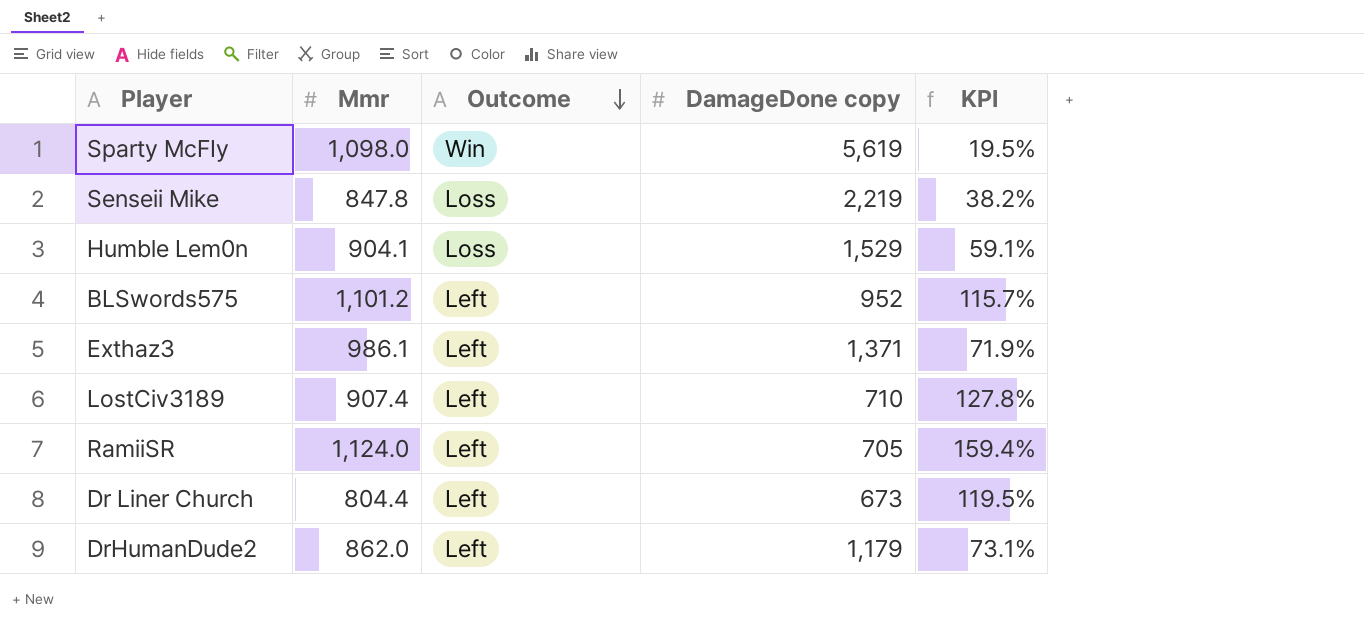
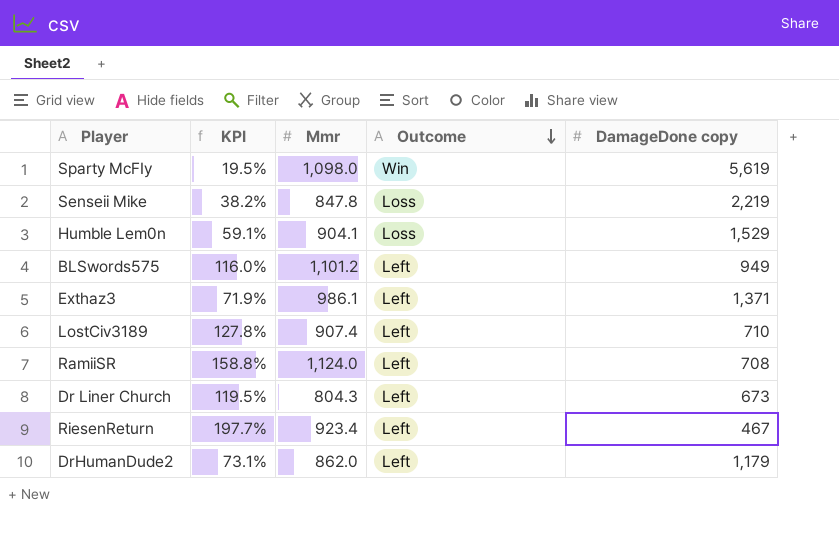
column KPI | position: 5 -> 2
BLSwords575 | KPI: 115.7% -> 116.0%
BLSwords575 | DamageDone copy: 952 -> 949
RamiiSR | KPI: 159.4% -> 158.8%
RamiiSR | DamageDone copy: 705 -> 708
Dr Liner Church | Mmr: 804.4 -> 804.3
row RiesenReturn: none -> 197.7% | 923.4 | Left | 467

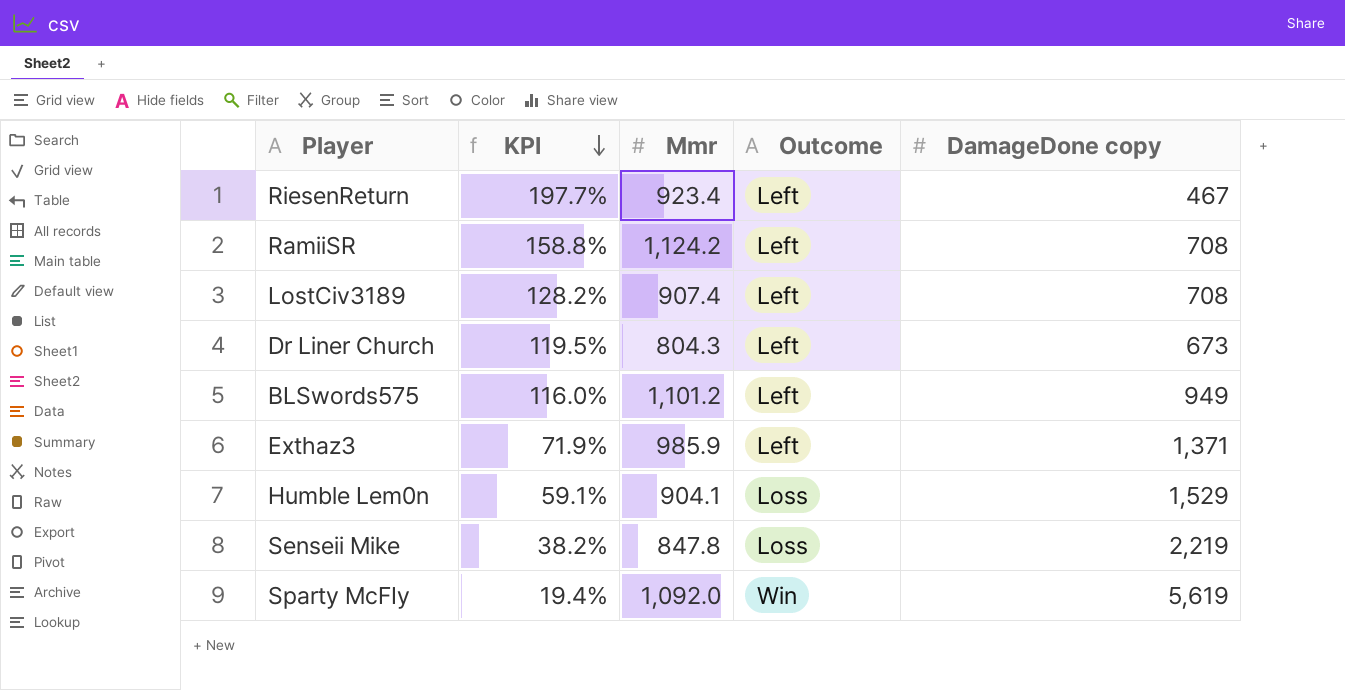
row order: Outcome descending -> KPI descending
row DrHumanDude2: 73.1% | 862.0 | Left | 1,179 -> none
RamiiSR | Mmr: 1,124.0 -> 1,124.2
LostCiv3189 | KPI: 127.8% -> 128.2%
LostCiv3189 | DamageDone copy: 710 -> 708
Exthaz3 | Mmr: 986.1 -> 985.9
Sparty McFIy | KPI: 19.5% -> 19.4%
Sparty McFIy | Mmr: 1,098.0 -> 1,092.0

